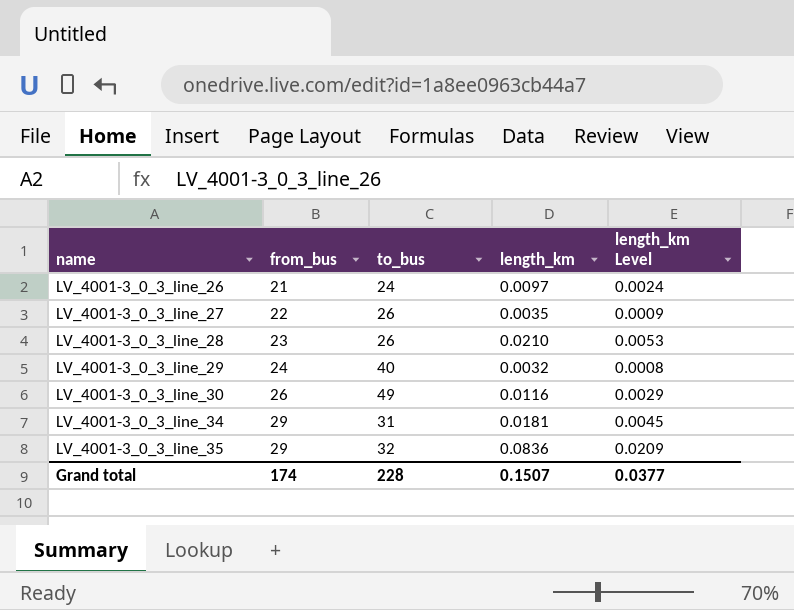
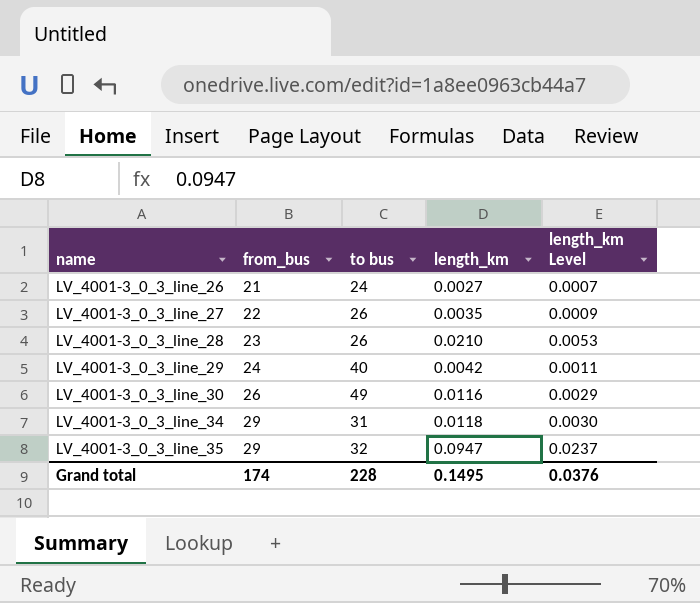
column name: to_bus -> to bus
LV_4001-3_0_3_line_26 | length_km: 0.0097 -> 0.0027
LV_4001-3_0_3_line_26 | length_km Level: 0.0024 -> 0.0007
LV_4001-3_0_3_line_29 | length_km: 0.0032 -> 0.0042
LV_4001-3_0_3_line_29 | length_km Level: 0.0008 -> 0.0011
LV_4001-3_0_3_line_34 | length_km: 0.0181 -> 0.0118
LV_4001-3_0_3_line_34 | length_km Level: 0.0045 -> 0.0030
LV_4001-3_0_3_line_35 | length_km: 0.0836 -> 0.0947
LV_4001-3_0_3_line_35 | length_km Level: 0.0209 -> 0.0237
Grand total | length_km: 0.1507 -> 0.1495
Grand total | length_km Level: 0.0377 -> 0.0376

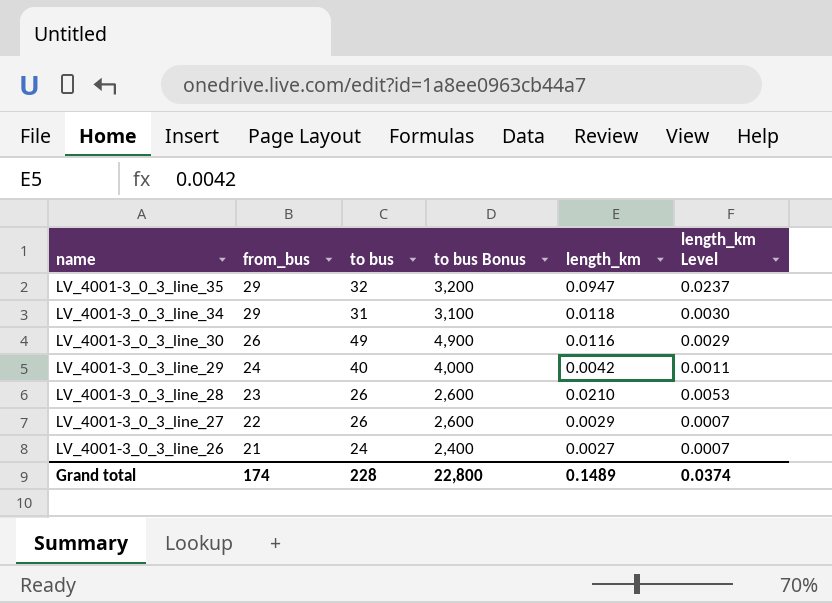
row order: name ascending -> name descending
column to bus Bonus | formula: none -> [to bus] * 100
LV_4001-3_0_3_line_27 | length_km: 0.0035 -> 0.0029
LV_4001-3_0_3_line_27 | length_km Level: 0.0009 -> 0.0007
Grand total | length_km: 0.1495 -> 0.1489
Grand total | length_km Level: 0.0376 -> 0.0374

